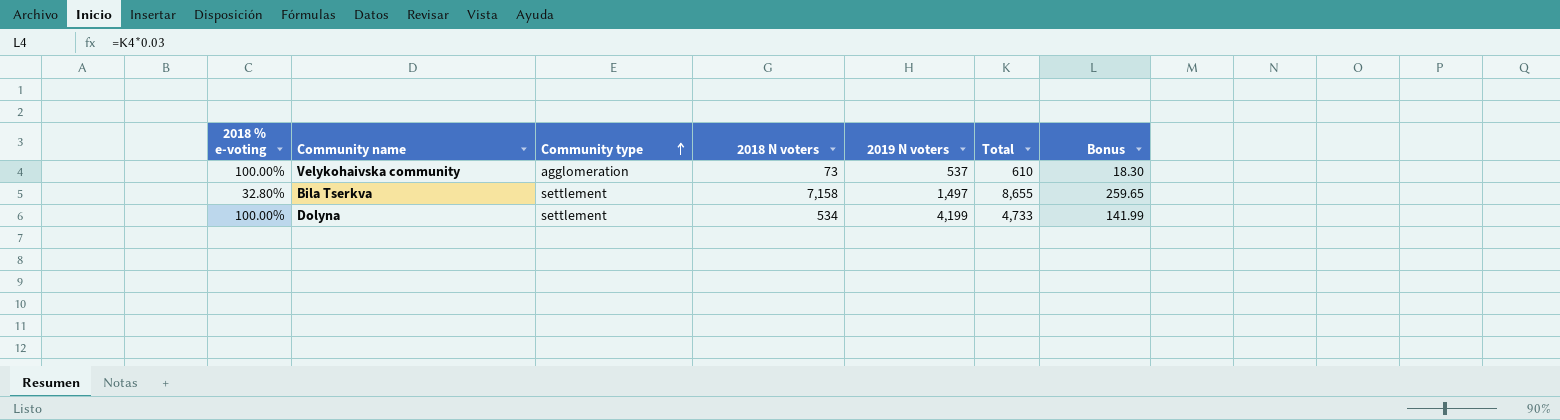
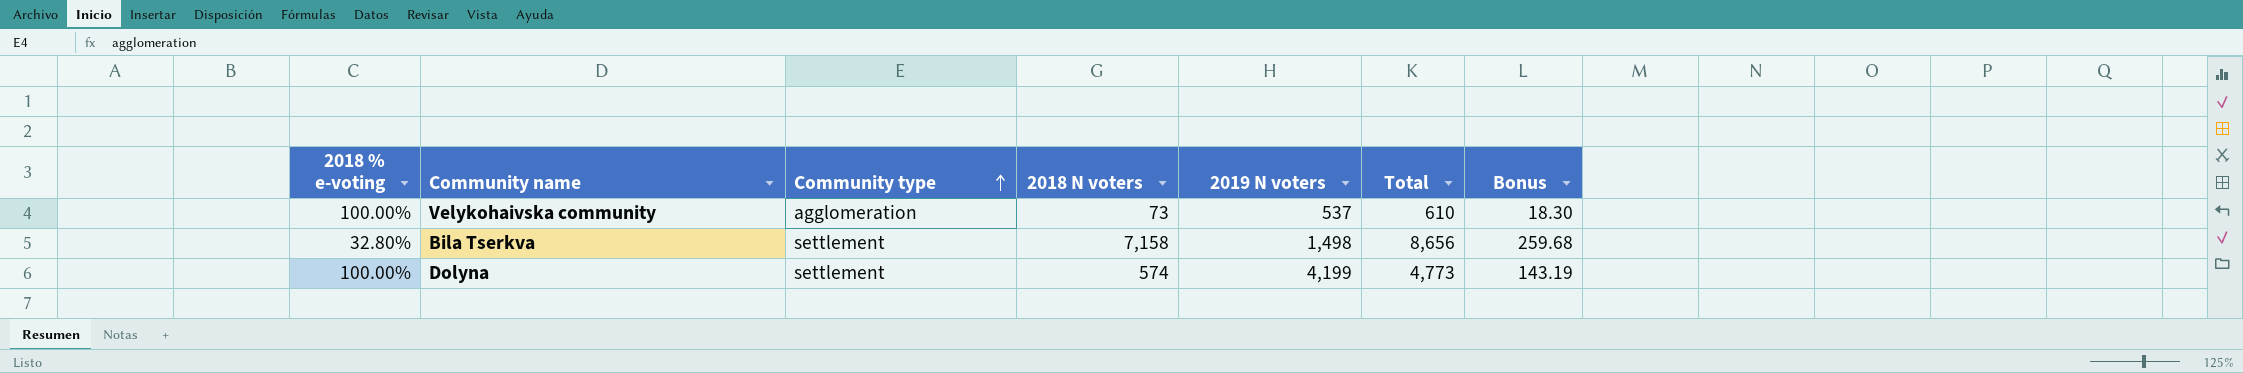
Bila Tserkva | 2019 N voters: 1,497 -> 1,498
Bila Tserkva | Total: 8,655 -> 8,656
Bila Tserkva | Bonus: 259.65 -> 259.68
Dolyna | 2018 N voters: 534 -> 574
Dolyna | Total: 4,733 -> 4,773
Dolyna | Bonus: 141.99 -> 143.19

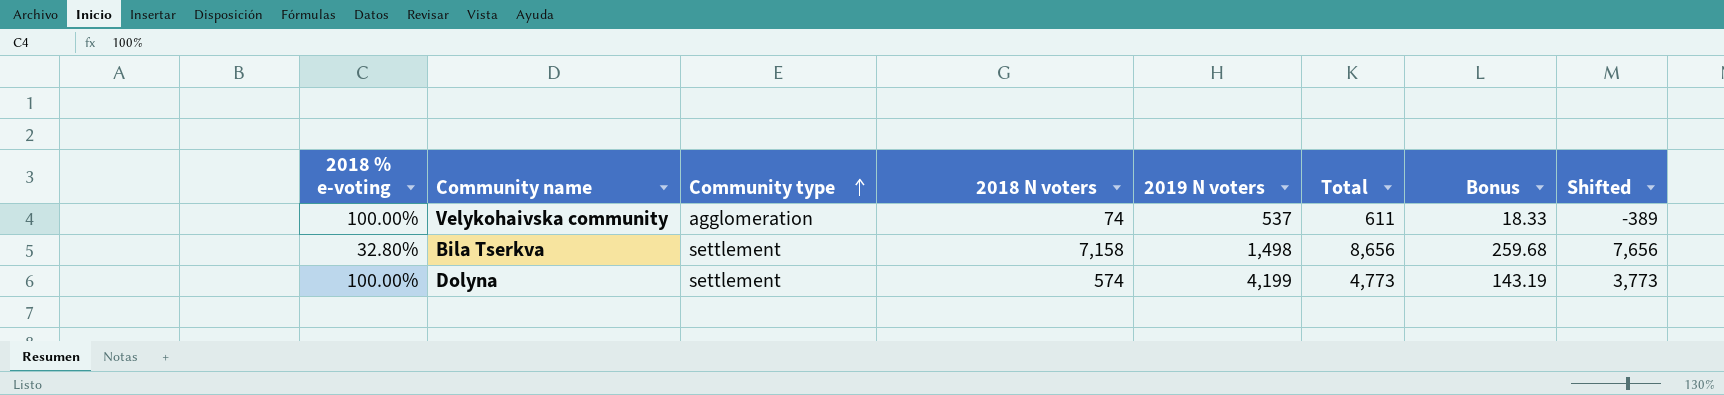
column Shifted | formula: none -> [Total] - 1000
Velykohaivska community | 2018 N voters: 73 -> 74
Velykohaivska community | Total: 610 -> 611
Velykohaivska community | Bonus: 18.30 -> 18.33

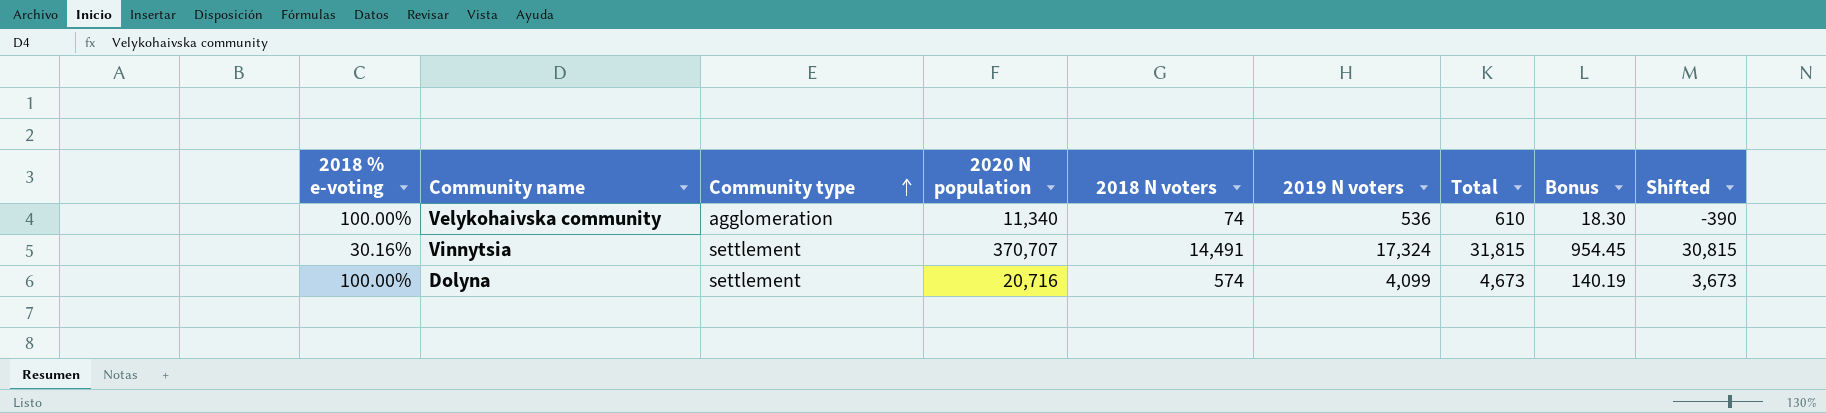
column 2020 N population | position: none -> 4
row Bila Tserkva: 32.80% | settlement | 7,158 | 1,498 | 8,656 | 259.68 | 7,656 -> none
Velykohaivska community | 2019 N voters: 537 -> 536
Velykohaivska community | Total: 611 -> 610
Velykohaivska community | Bonus: 18.33 -> 18.30
Velykohaivska community | Shifted: -389 -> -390
row Vinnytsia: none -> 30.16% | settlement | 370,707 | 14,491 | 17,324 | 31,815 | 954.45 | 30,815
Dolyna | 2019 N voters: 4,199 -> 4,099
Dolyna | Total: 4,773 -> 4,673
Dolyna | Bonus: 143.19 -> 140.19
Dolyna | Shifted: 3,773 -> 3,673

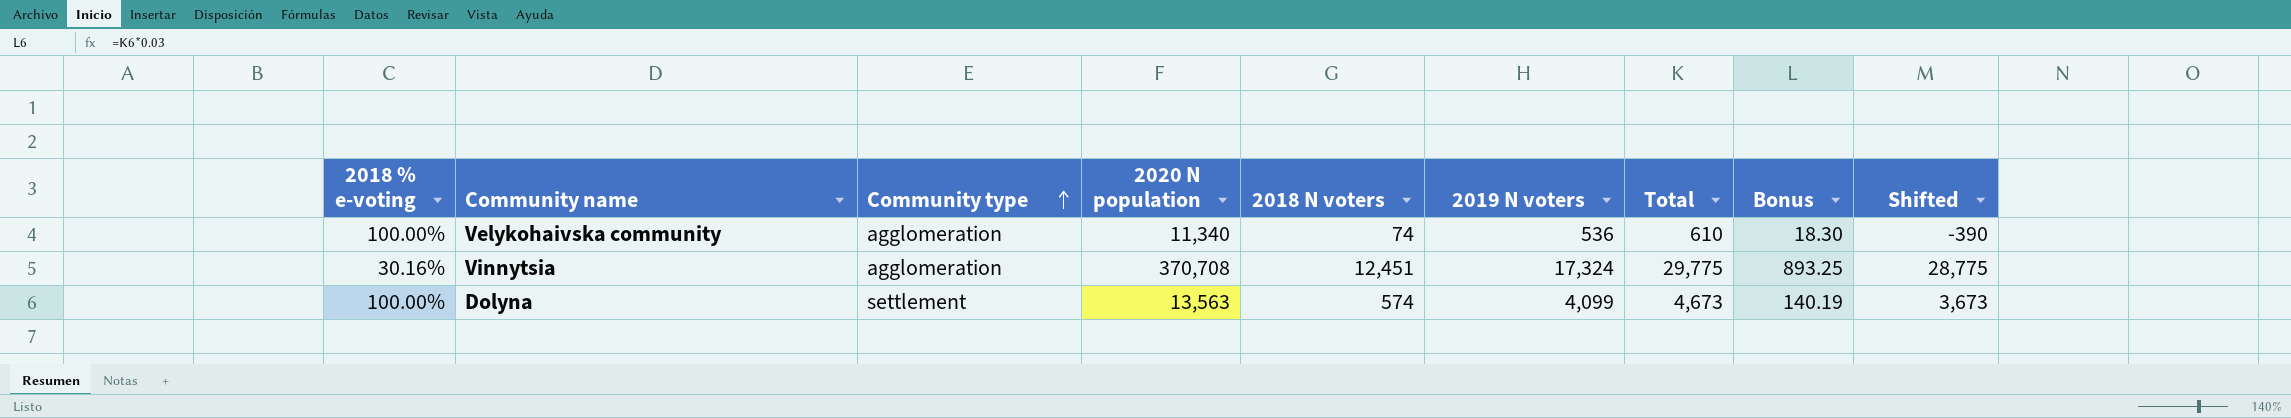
Vinnytsia | Community type: settlement -> agglomeration
Vinnytsia | 2020 N population: 370,707 -> 370,708
Vinnytsia | 2018 N voters: 14,491 -> 12,451
Vinnytsia | Total: 31,815 -> 29,775
Vinnytsia | Bonus: 954.45 -> 893.25
Vinnytsia | Shifted: 30,815 -> 28,775
Dolyna | 2020 N population: 20,716 -> 13,563

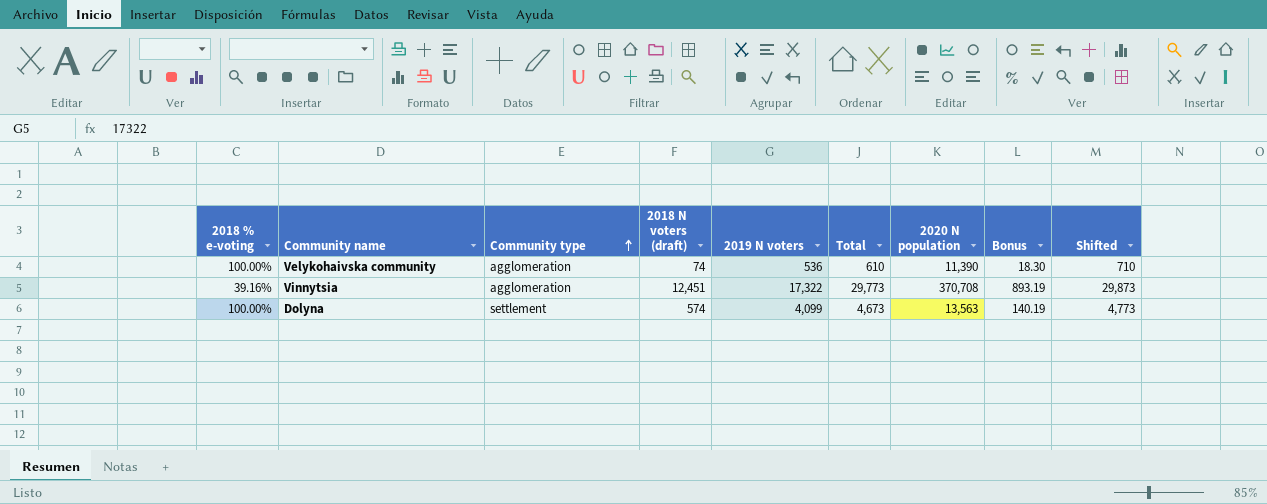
column name: 2018 N voters -> 2018 N voters (draft)
column 2020 N population | position: 4 -> 7
column Shifted | formula: [Total] - 1000 -> [Total] + 100
Velykohaivska community | 2020 N population: 11,340 -> 11,390
Vinnytsia | 2018 % e-voting: 30.16% -> 39.16%
Vinnytsia | 2019 N voters: 17,324 -> 17,322
Vinnytsia | Total: 29,775 -> 29,773
Vinnytsia | Bonus: 893.25 -> 893.19

